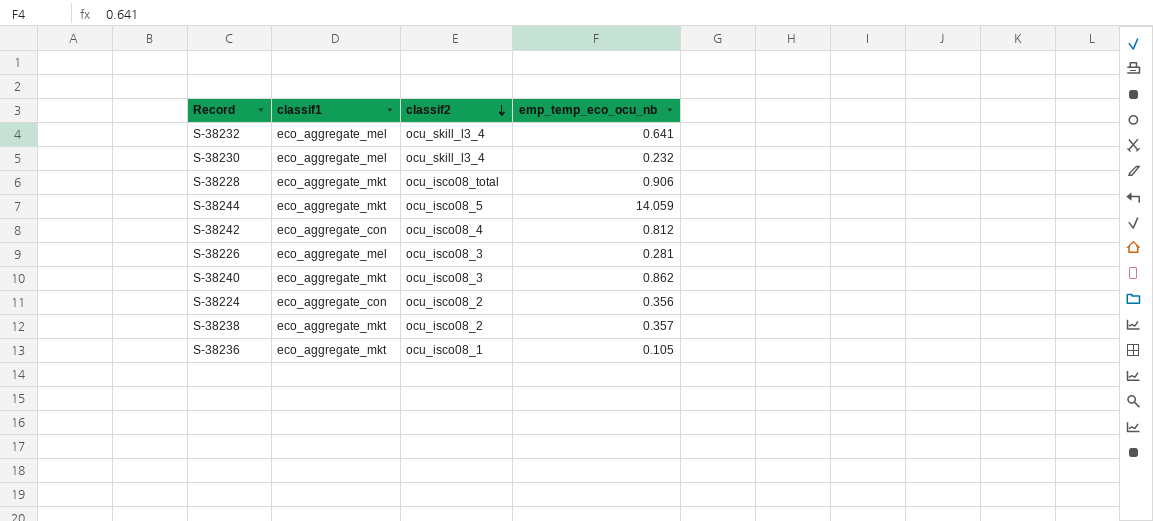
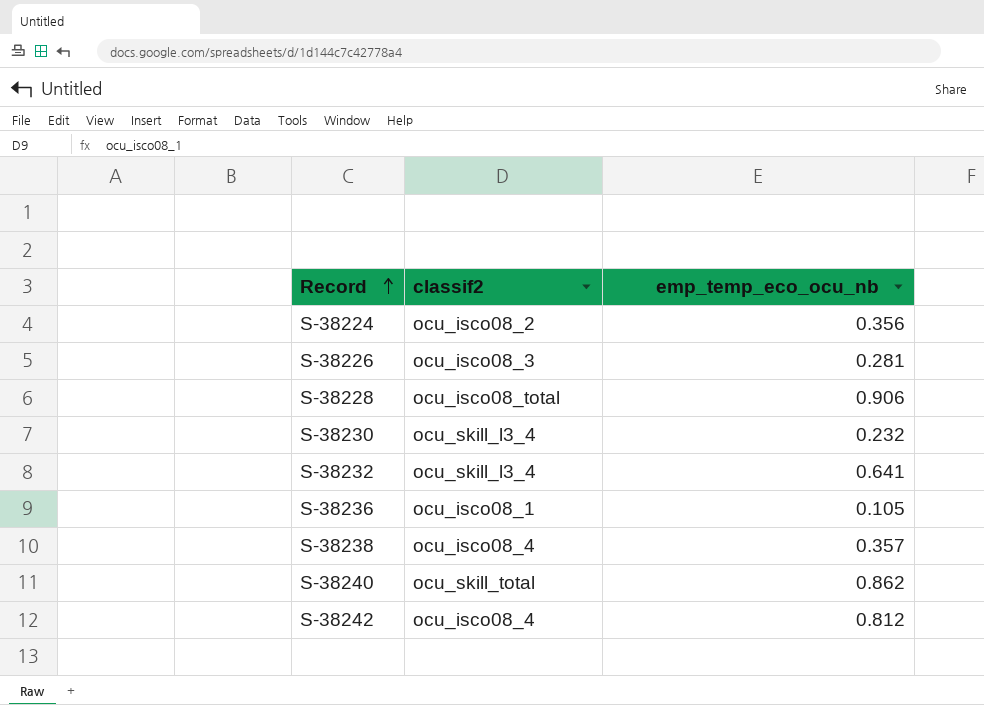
row order: classif2 descending -> Record ascending
column classif1 | position: 2 -> none
row S-38244: eco_aggregate_mkt | ocu_isco08_5 | 14.059 -> none
S-38238 | classif2: ocu_isco08_2 -> ocu_isco08_4
S-38240 | classif2: ocu_isco08_3 -> ocu_skill_total

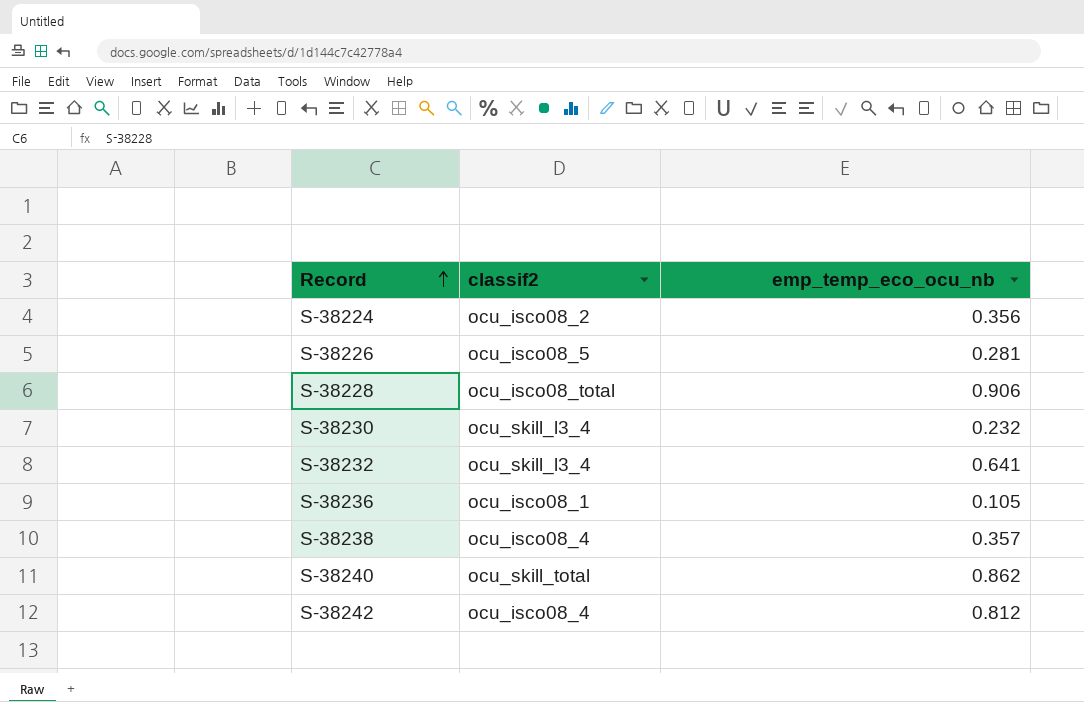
S-38226 | classif2: ocu_isco08_3 -> ocu_isco08_5

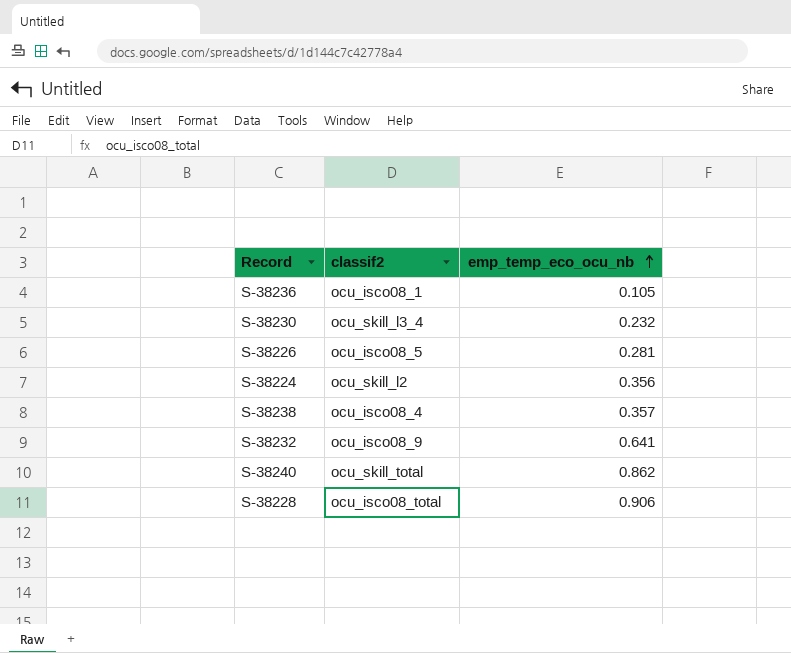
row order: Record ascending -> emp_temp_eco_ocu_nb ascending
row S-38242: ocu_isco08_4 | 0.812 -> none
S-38224 | classif2: ocu_isco08_2 -> ocu_skill_l2
S-38232 | classif2: ocu_skill_l3_4 -> ocu_isco08_9

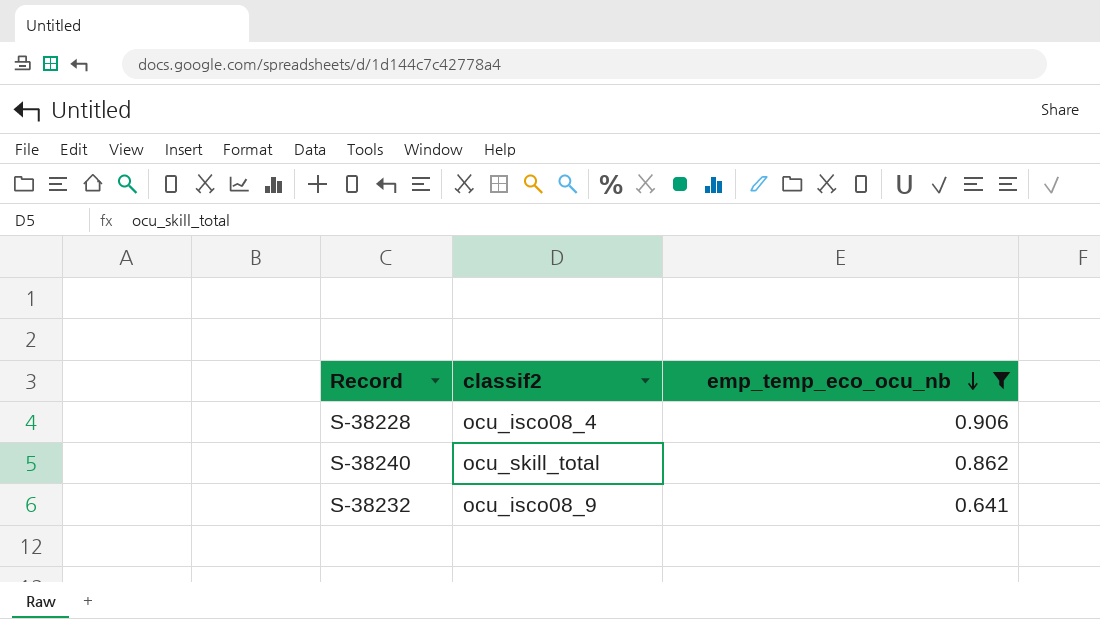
filter: none -> emp_temp_eco_ocu_nb >= 0.641
row order: emp_temp_eco_ocu_nb ascending -> emp_temp_eco_ocu_nb descending
S-38228 | classif2: ocu_isco08_total -> ocu_isco08_4

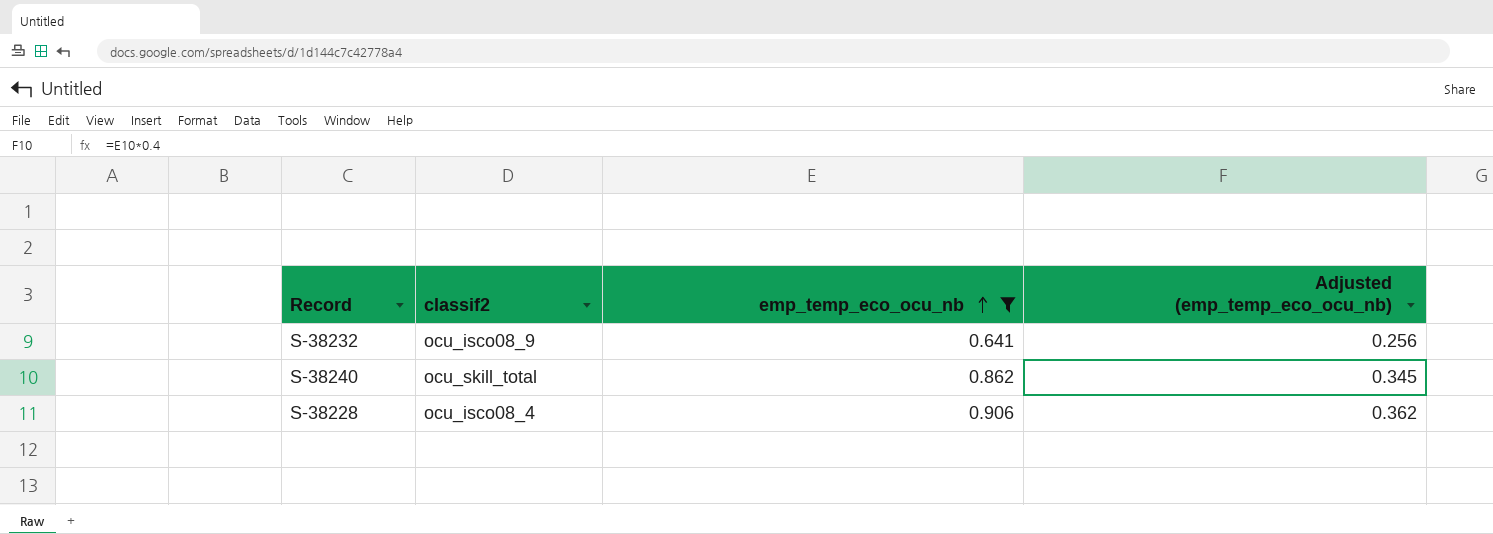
row order: emp_temp_eco_ocu_nb descending -> emp_temp_eco_ocu_nb ascending
column Adjusted (emp_temp_eco_ocu_nb) | formula: none -> [emp_temp_eco_ocu_nb] * 0.4

